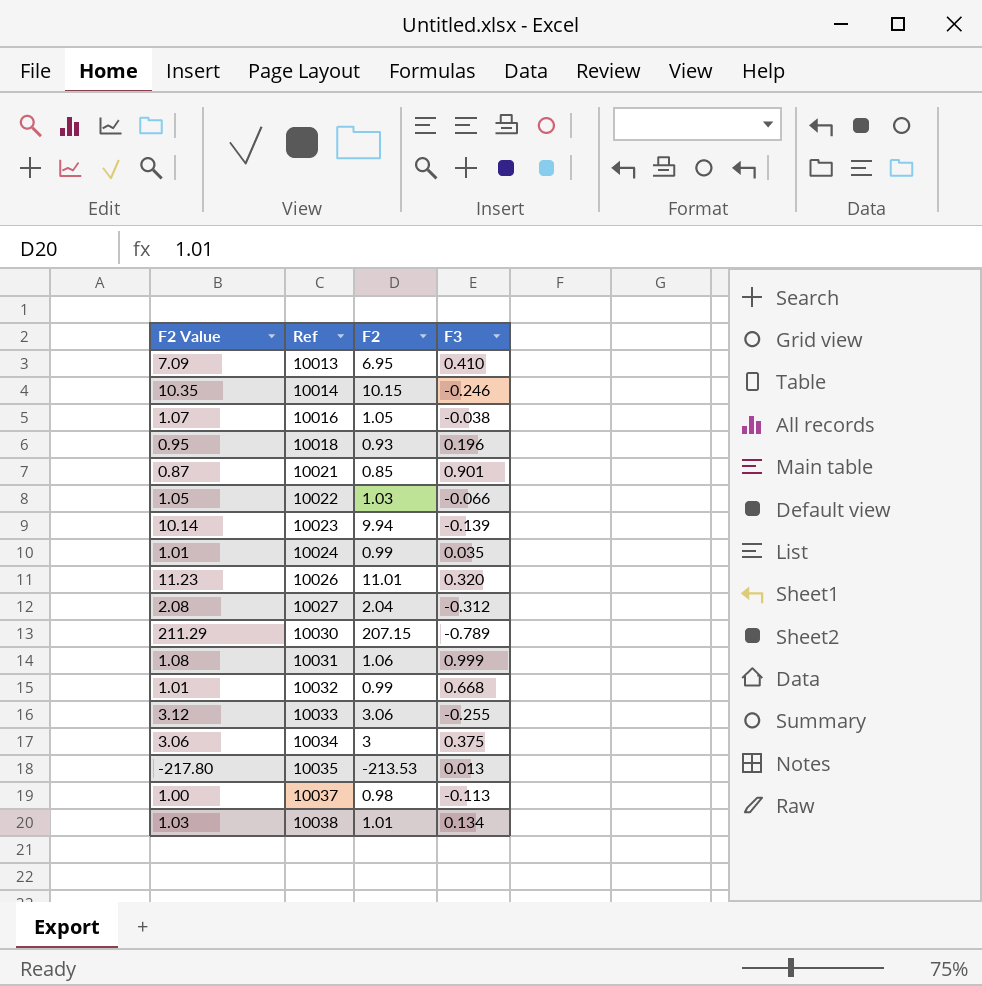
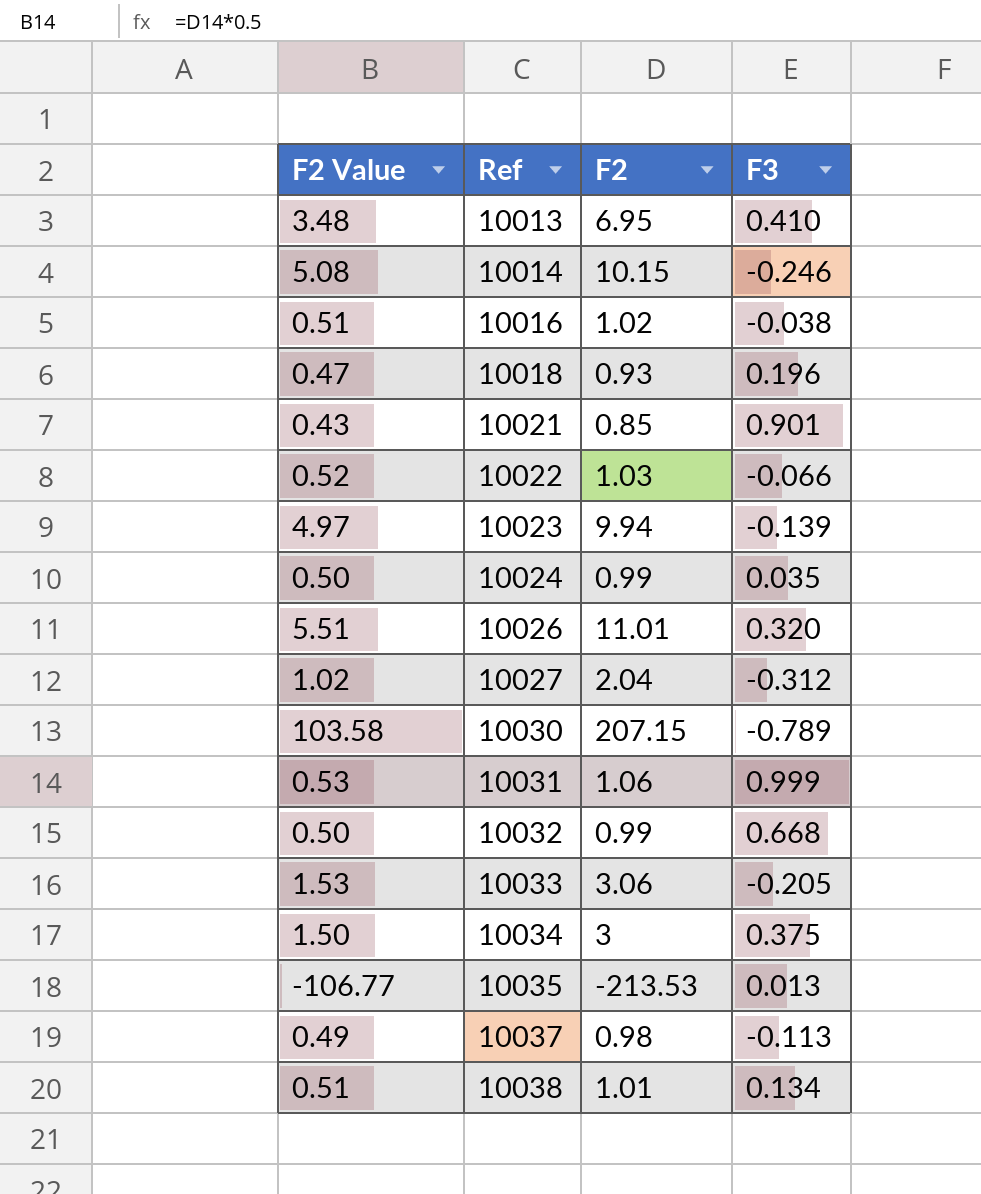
column F2 Value | formula: [F2] * 1.02 -> [F2] * 0.5
10016 | F2: 1.05 -> 1.02
10033 | F3: -0.255 -> -0.205

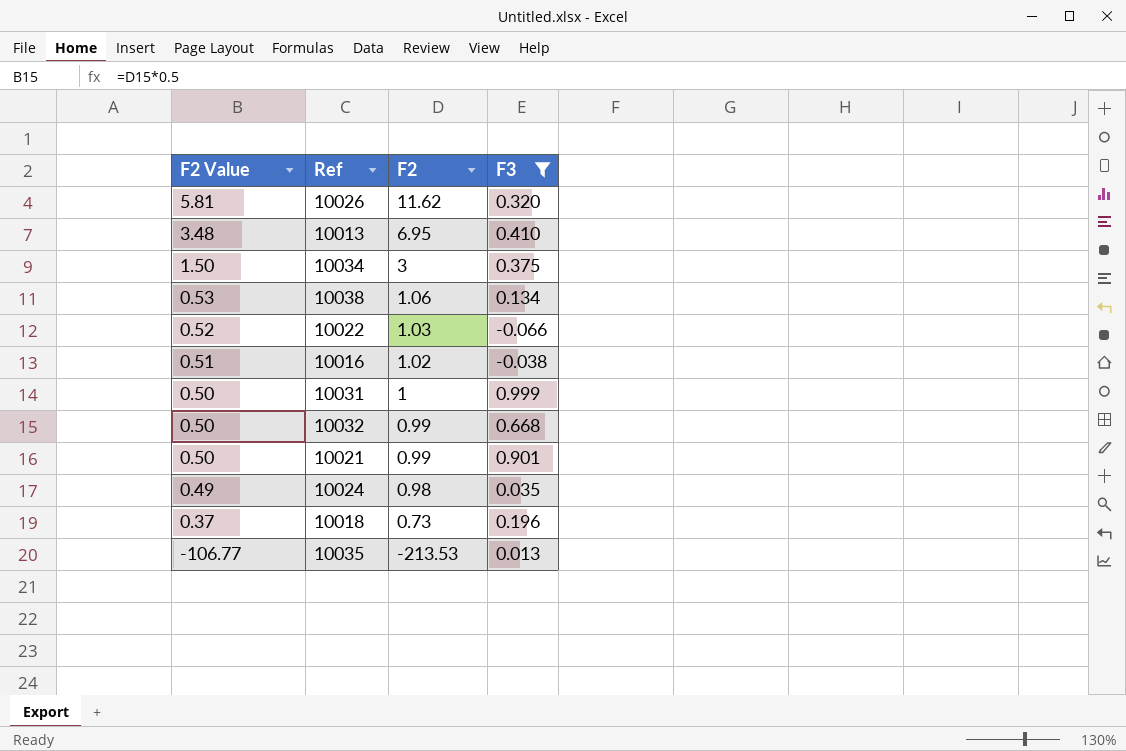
filter: none -> F3 >= -0.066
row order: Ref ascending -> F2 Value descending
10026 | F2 Value: 5.51 -> 5.81
10026 | F2: 11.01 -> 11.62
10038 | F2 Value: 0.51 -> 0.53
10038 | F2: 1.01 -> 1.06
10031 | F2 Value: 0.53 -> 0.50
10031 | F2: 1.06 -> 1
10021 | F2 Value: 0.43 -> 0.50
10021 | F2: 0.85 -> 0.99
10024 | F2 Value: 0.50 -> 0.49
10024 | F2: 0.99 -> 0.98
10018 | F2 Value: 0.47 -> 0.37
10018 | F2: 0.93 -> 0.73

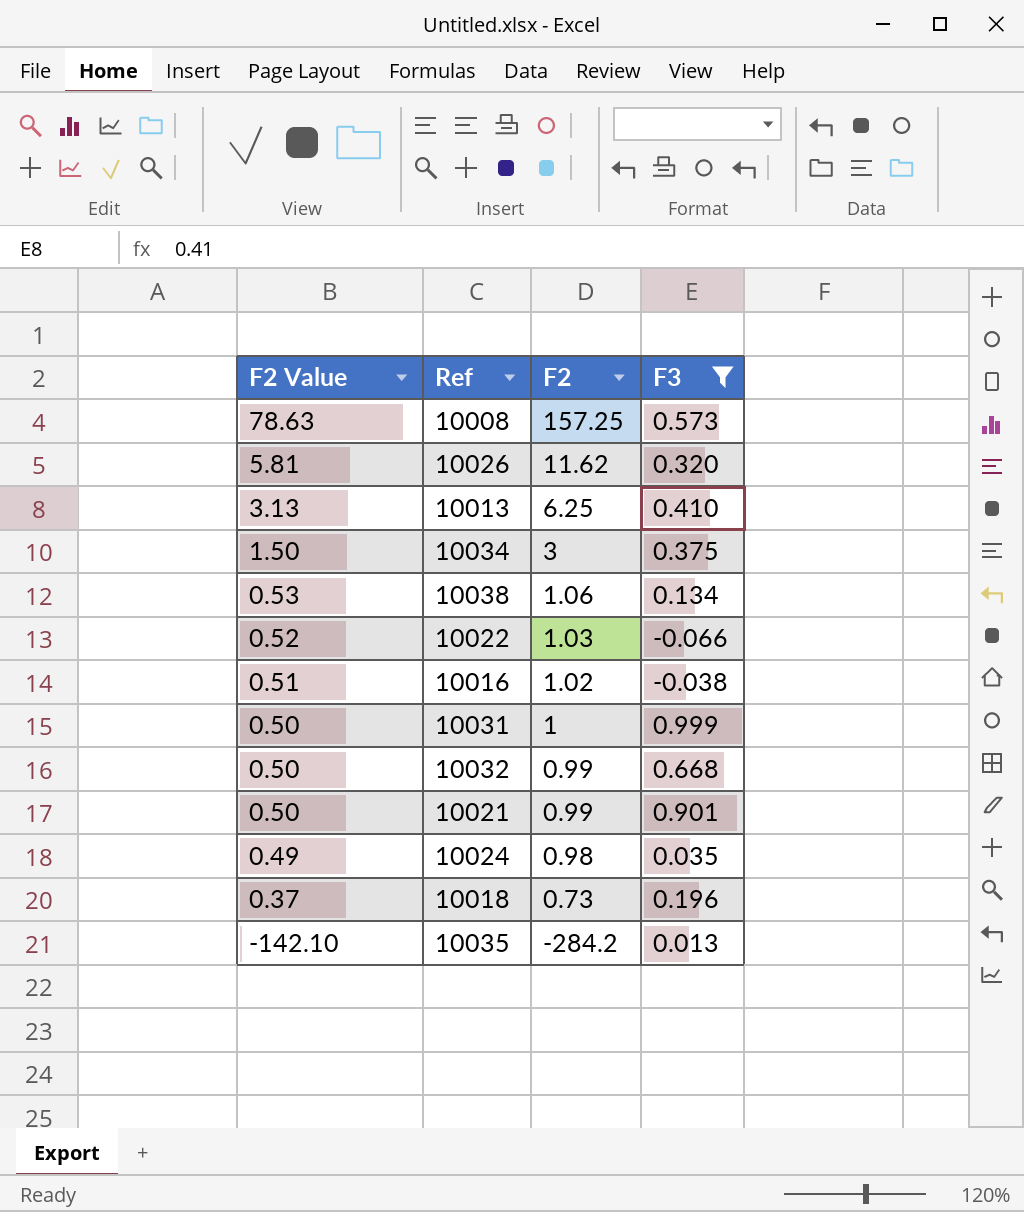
row 10008: none -> 78.63 | 157.25 | 0.573
10013 | F2 Value: 3.48 -> 3.13
10013 | F2: 6.95 -> 6.25
10035 | F2 Value: -106.77 -> -142.10
10035 | F2: -213.53 -> -284.2

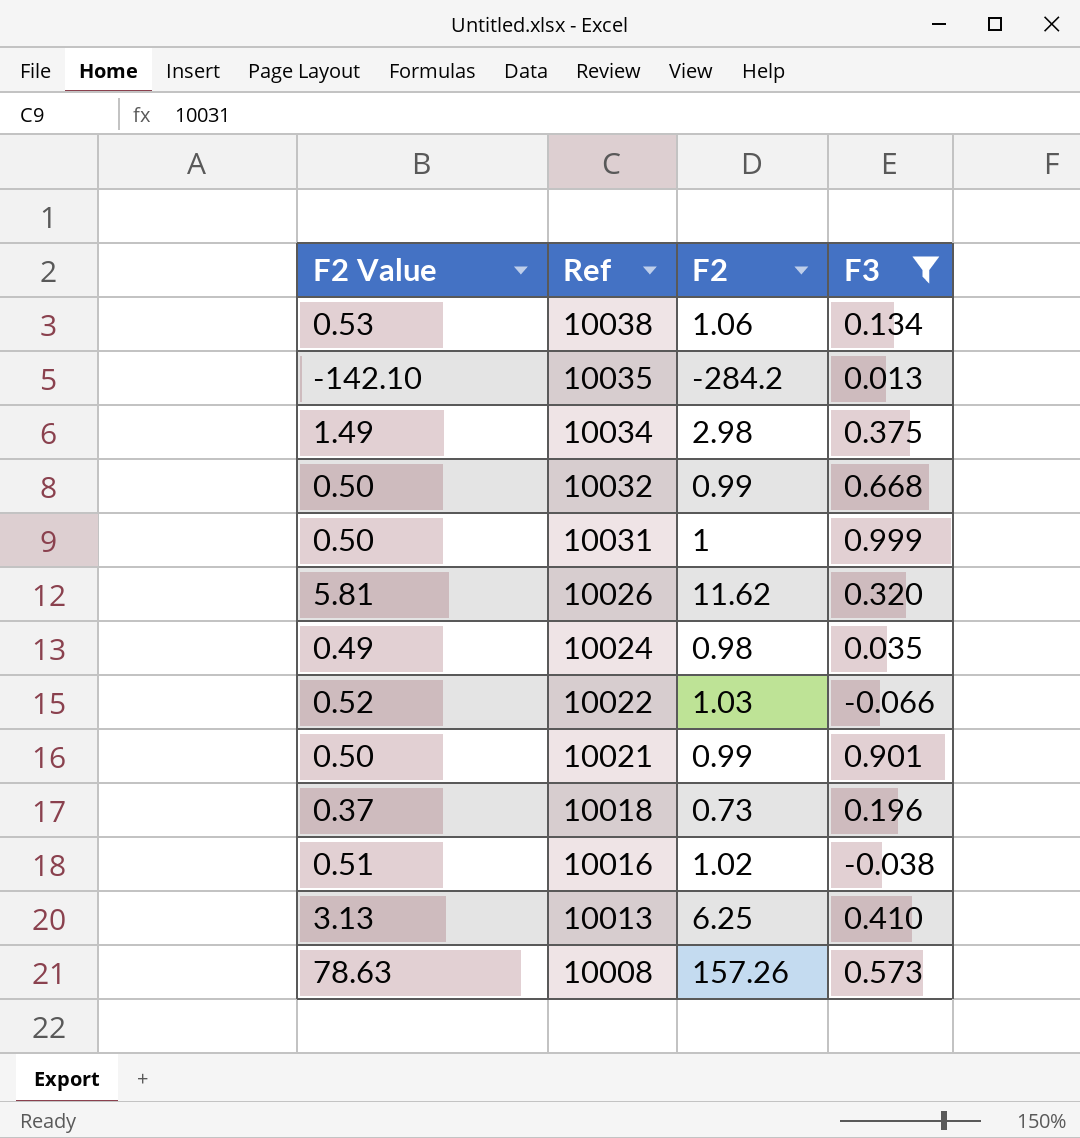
row order: F2 Value descending -> Ref descending
10034 | F2 Value: 1.50 -> 1.49
10034 | F2: 3 -> 2.98
10008 | F2: 157.25 -> 157.26

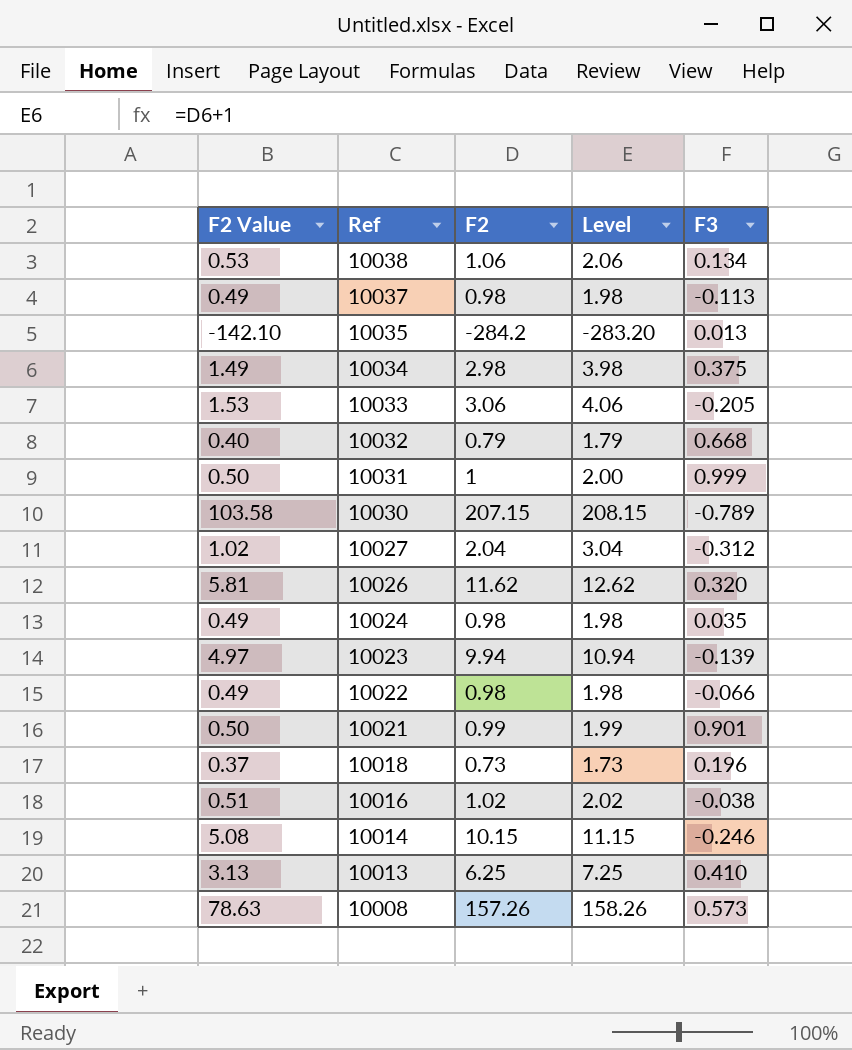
filter: F3 >= -0.066 -> none
column Level | formula: none -> [F2] + 1
10032 | F2 Value: 0.50 -> 0.40
10032 | F2: 0.99 -> 0.79
10022 | F2 Value: 0.52 -> 0.49
10022 | F2: 1.03 -> 0.98

